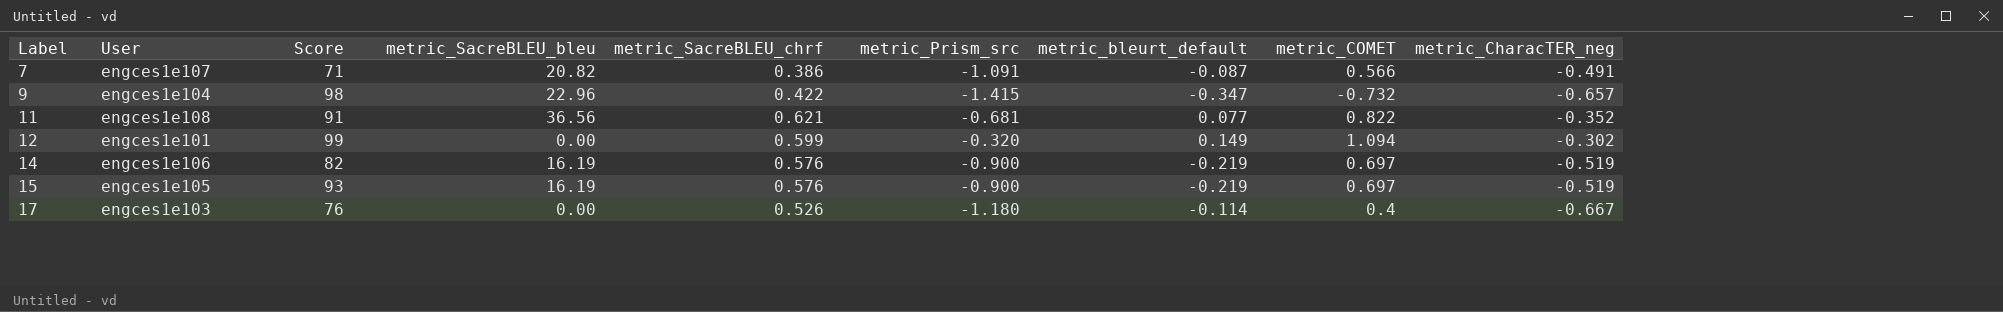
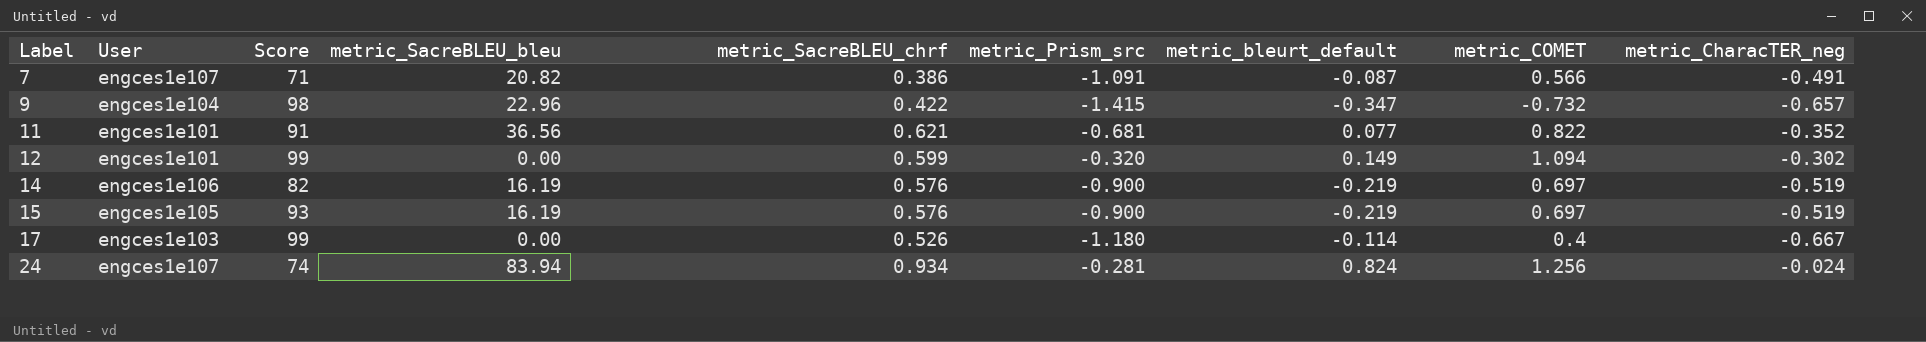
11 | User: engces1e108 -> engces1e101
17 | Score: 76 -> 99
row 24: none -> engces1e107 | 74 | 83.94 | 0.934 | -0.281 | 0.824 | 1.256 | -0.024

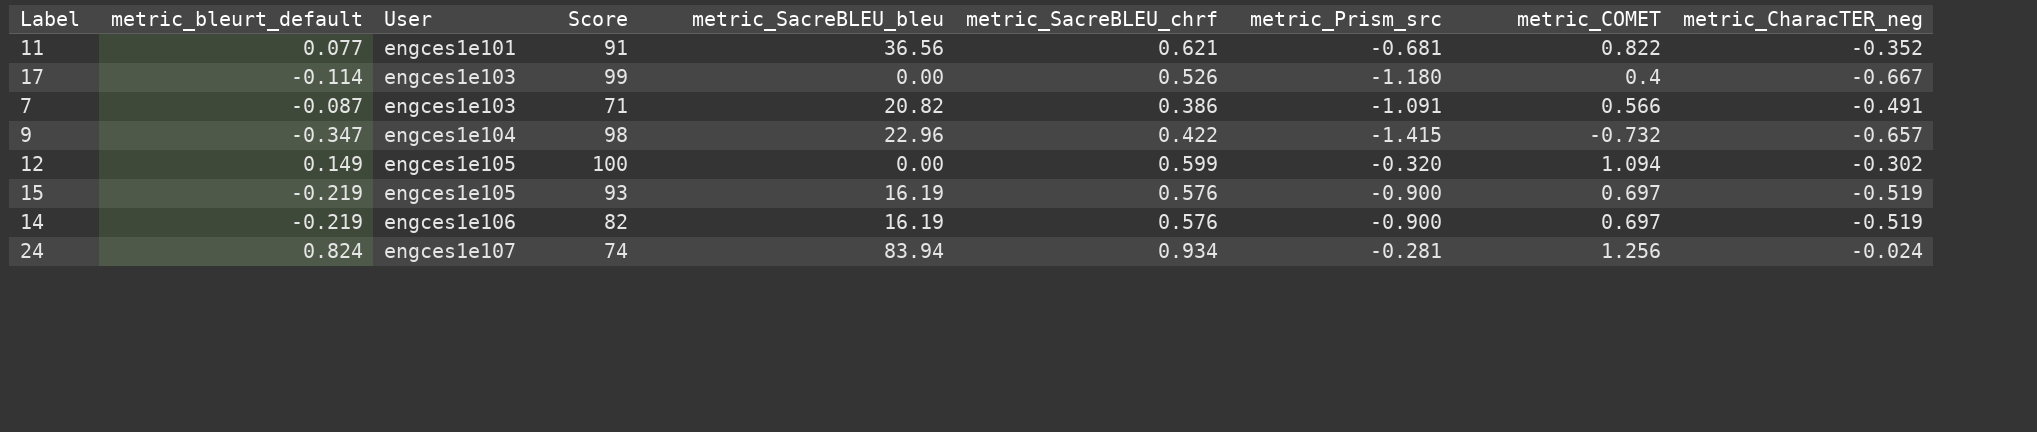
row order: Label ascending -> User ascending
column metric_bleurt_default | position: 7 -> 2
7 | User: engces1e107 -> engces1e103
12 | User: engces1e101 -> engces1e105
12 | Score: 99 -> 100

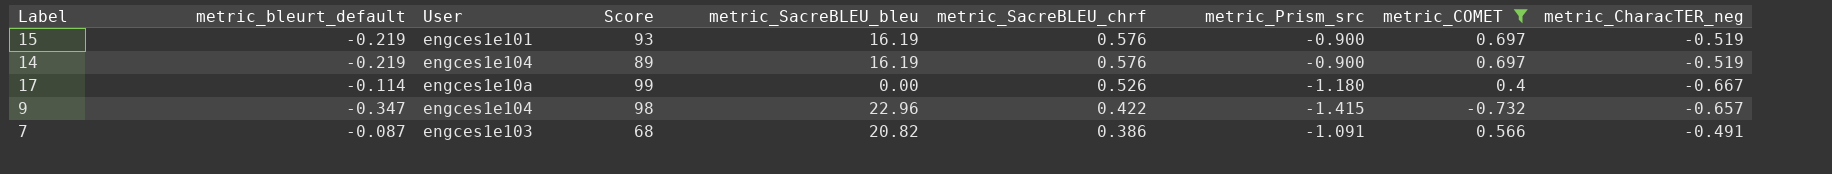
filter: none -> metric_COMET <= 0.697
row order: User ascending -> metric_SacreBLEU_chrf descending
15 | User: engces1e105 -> engces1e101
14 | User: engces1e106 -> engces1e104
14 | Score: 82 -> 89
17 | User: engces1e103 -> engces1e10a
7 | Score: 71 -> 68

